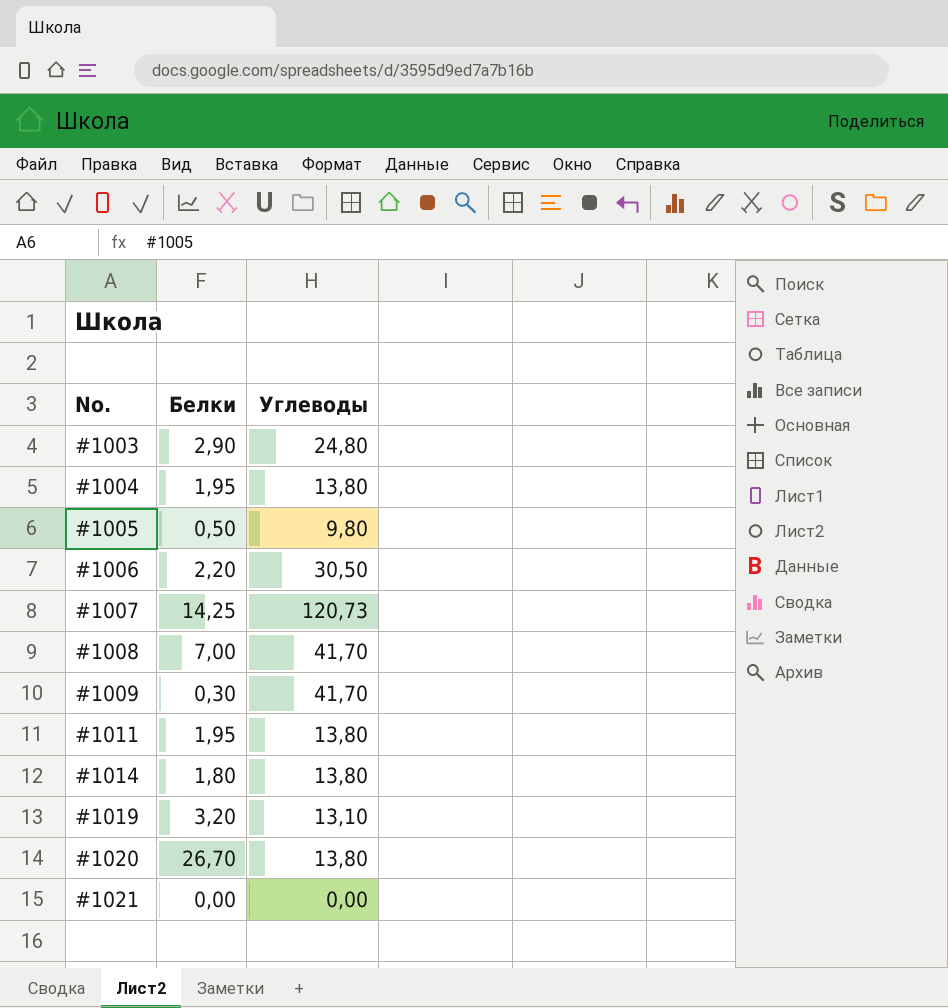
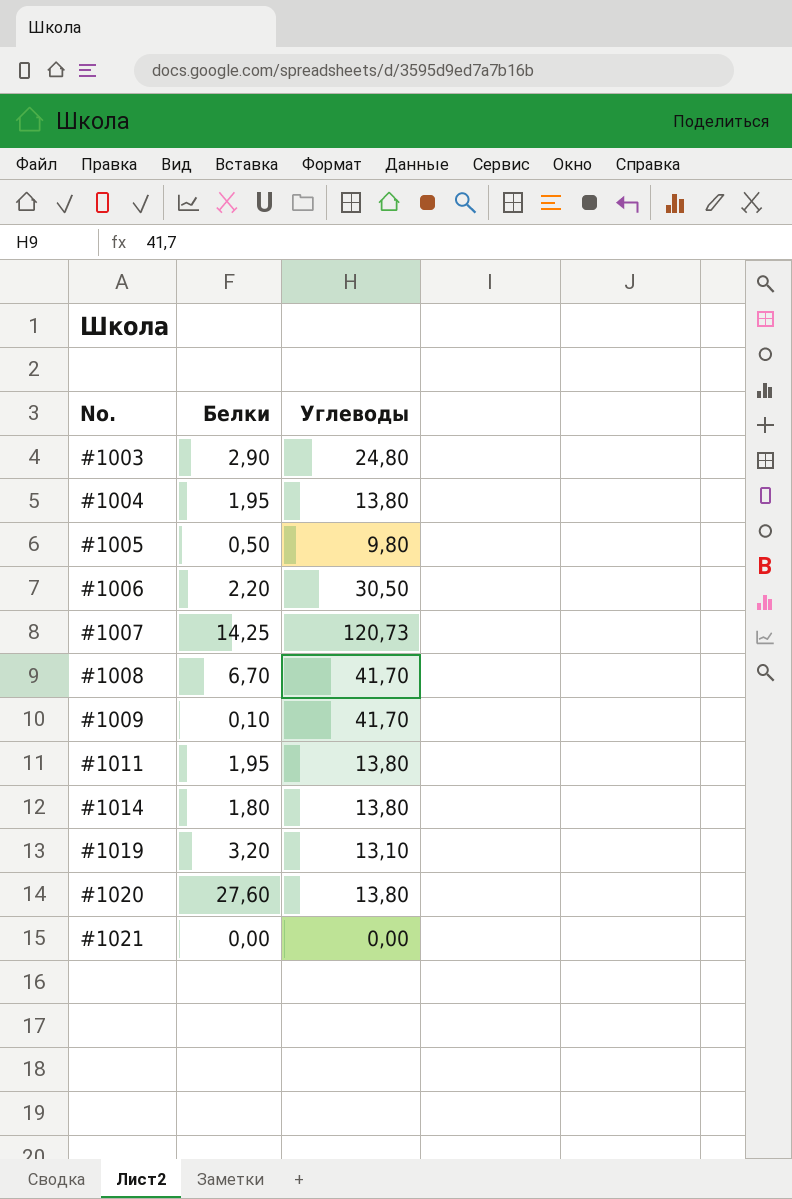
#1008 | Белки: 7,00 -> 6,70
#1009 | Белки: 0,30 -> 0,10
#1020 | Белки: 26,70 -> 27,60

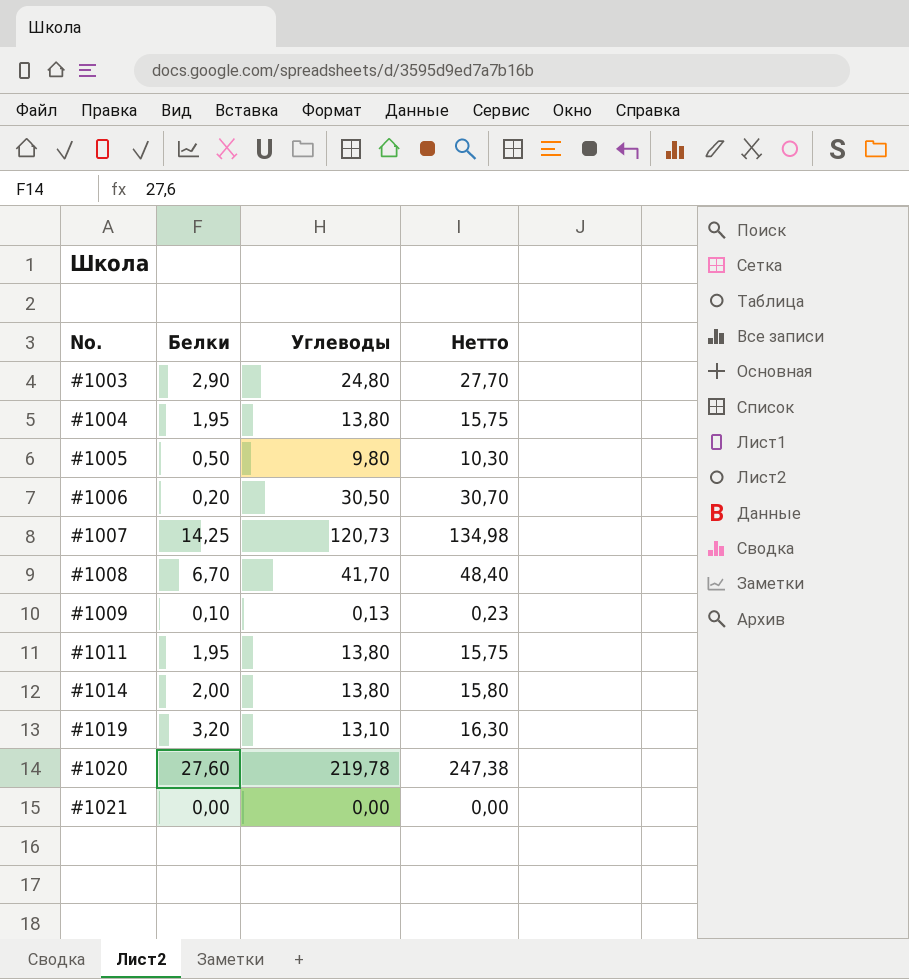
column Нетто | formula: none -> [Белки] + [Углеводы]
#1006 | Белки: 2,20 -> 0,20
#1009 | Углеводы: 41,70 -> 0,13
#1014 | Белки: 1,80 -> 2,00
#1020 | Углеводы: 13,80 -> 219,78

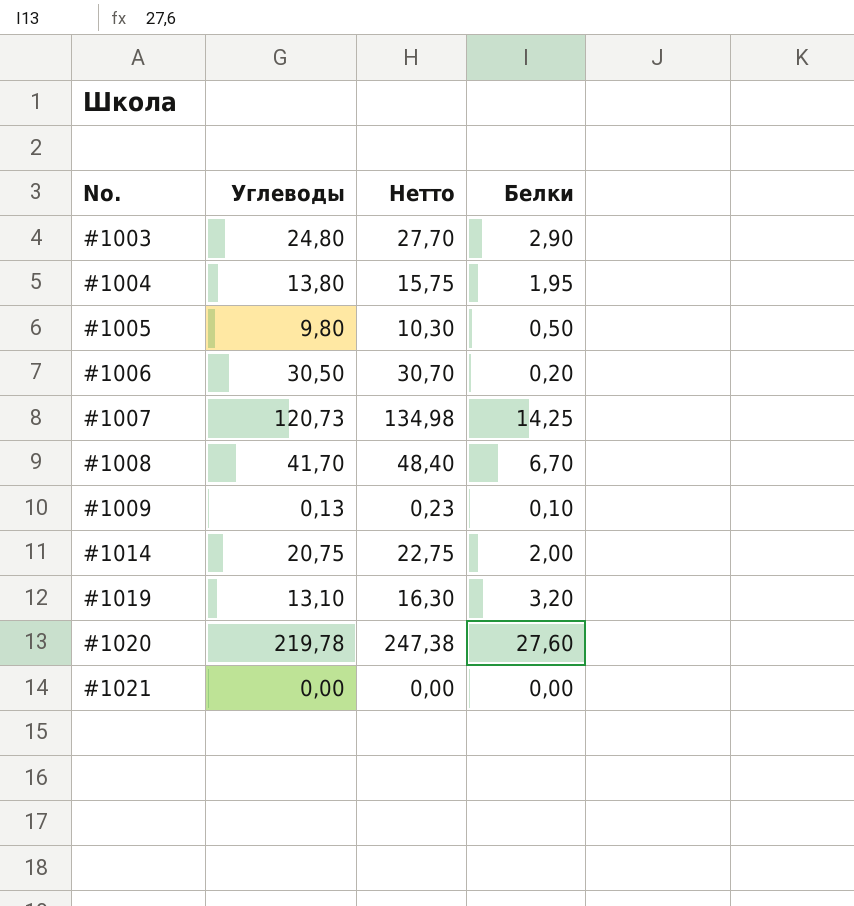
column Белки | position: 2 -> 4
row #1011: 1,95 | 13,80 | 15,75 -> none
#1014 | Углеводы: 13,80 -> 20,75
#1014 | Нетто: 15,80 -> 22,75

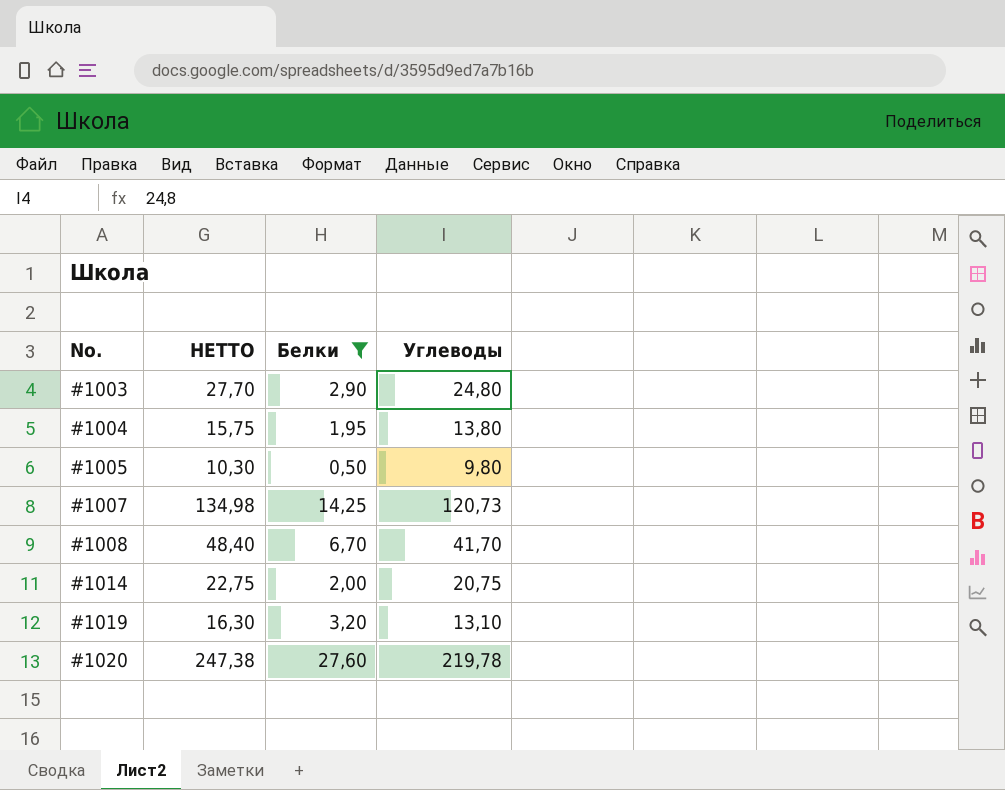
filter: none -> Белки >= 0,50
column name: Нетто -> НЕТТО
column Углеводы | position: 2 -> 4

